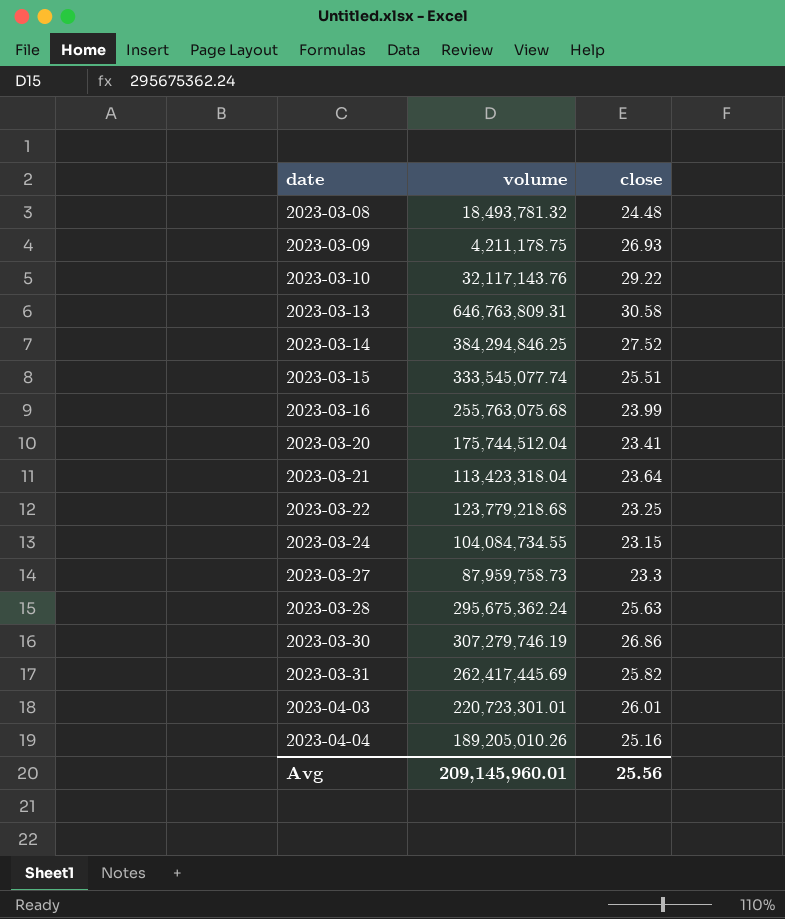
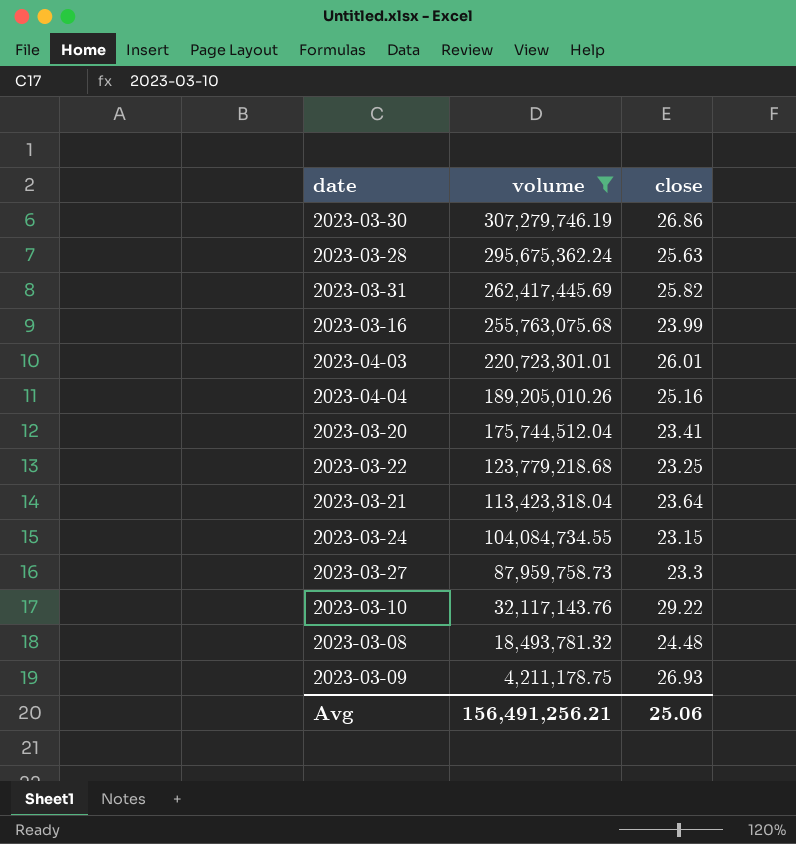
filter: none -> volume <= 307,279,746.19
row order: date ascending -> volume descending
Avg | volume: 209,145,960.01 -> 156,491,256.21
Avg | close: 25.56 -> 25.06

